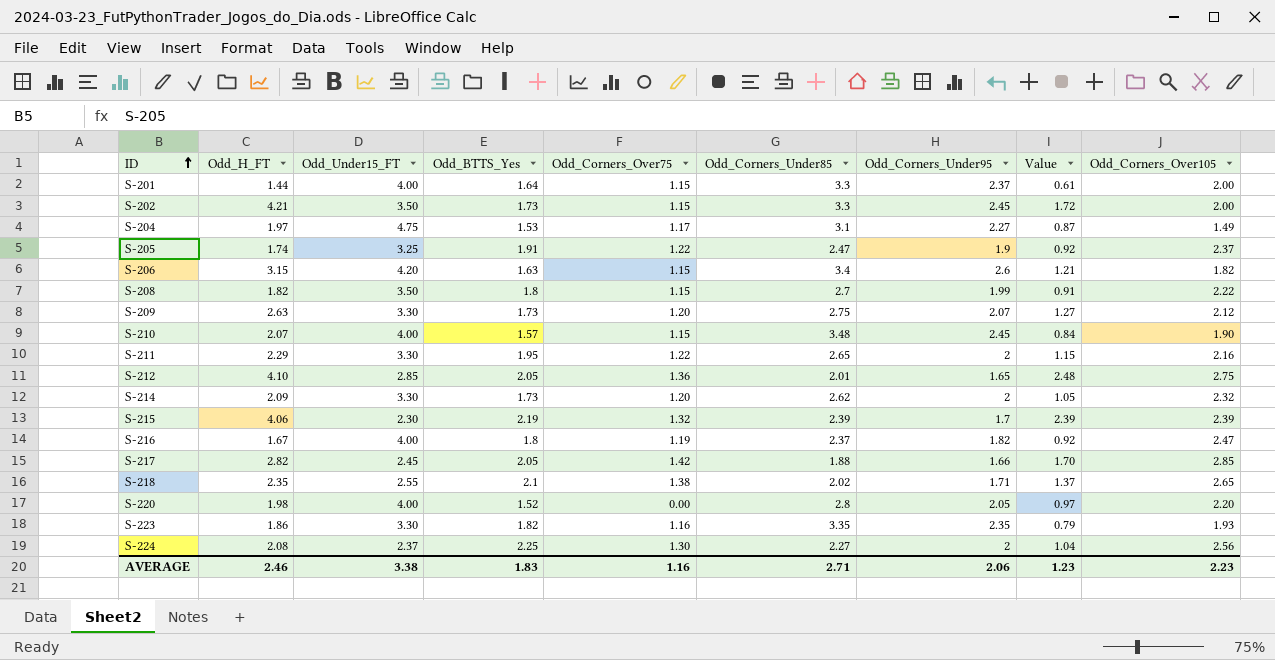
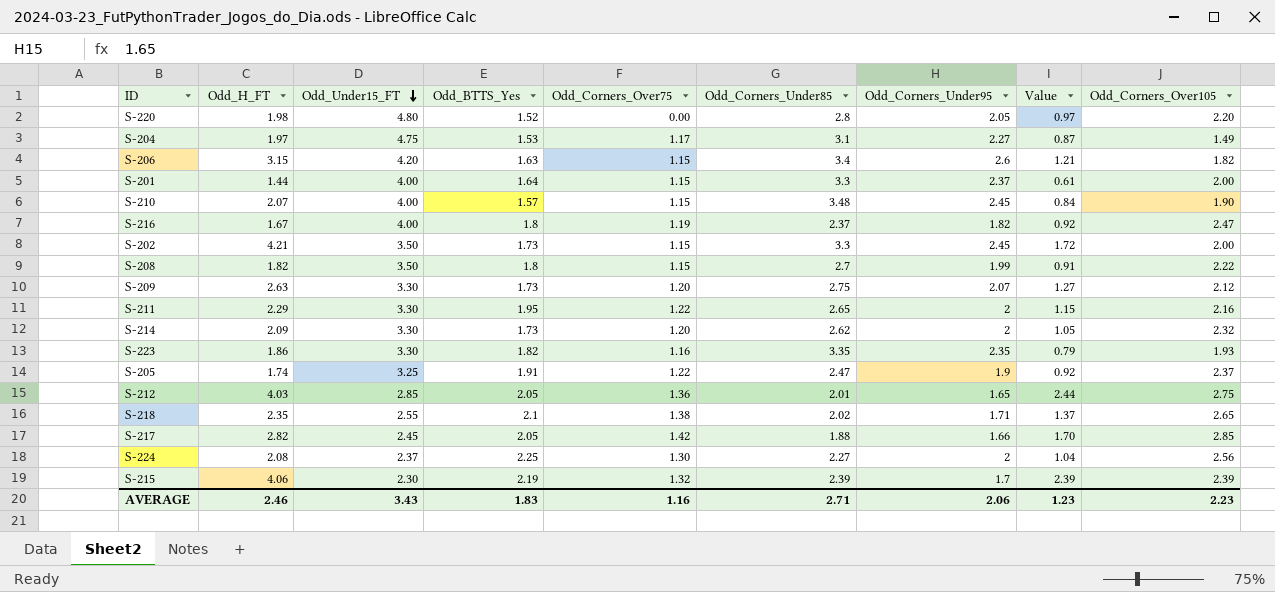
row order: ID ascending -> Odd_Under15_FT descending
S-220 | Odd_Under15_FT: 4.00 -> 4.80
S-212 | Odd_H_FT: 4.10 -> 4.03
S-212 | Value: 2.48 -> 2.44
AVERAGE | Odd_Under15_FT: 3.38 -> 3.43

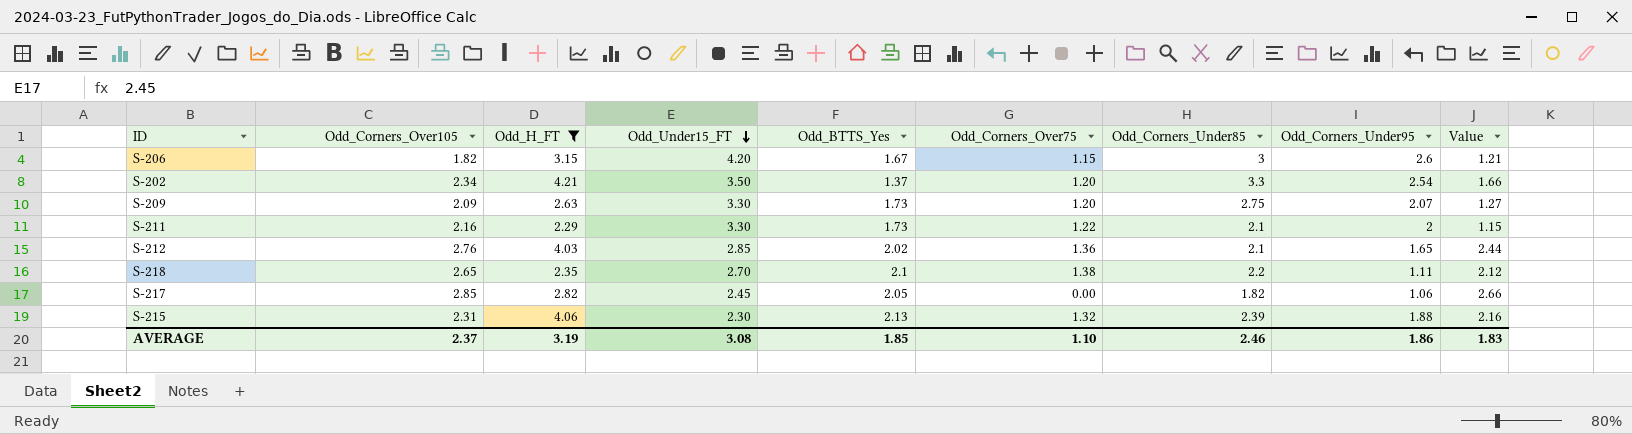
filter: none -> Odd_H_FT >= 2.29
column Odd_Corners_Over105 | position: 9 -> 2
S-206 | Odd_BTTS_Yes: 1.63 -> 1.67
S-206 | Odd_Corners_Under85: 3.4 -> 3
S-202 | Odd_Corners_Over105: 2.00 -> 2.34
S-202 | Odd_BTTS_Yes: 1.73 -> 1.37
S-202 | Odd_Corners_Over75: 1.15 -> 1.20
S-202 | Odd_Corners_Under95: 2.45 -> 2.54
S-202 | Value: 1.72 -> 1.66
S-209 | Odd_Corners_Over105: 2.12 -> 2.09
S-211 | Odd_BTTS_Yes: 1.95 -> 1.73
S-211 | Odd_Corners_Under85: 2.65 -> 2.1
S-212 | Odd_Corners_Over105: 2.75 -> 2.76
S-212 | Odd_BTTS_Yes: 2.05 -> 2.02
S-212 | Odd_Corners_Under85: 2.01 -> 2.1
S-218 | Odd_Under15_FT: 2.55 -> 2.70
S-218 | Odd_Corners_Under85: 2.02 -> 2.2
S-218 | Odd_Corners_Under95: 1.71 -> 1.11
S-218 | Value: 1.37 -> 2.12
S-217 | Odd_Corners_Over75: 1.42 -> 0.00
S-217 | Odd_Corners_Under85: 1.88 -> 1.82
S-217 | Odd_Corners_Under95: 1.66 -> 1.06
S-217 | Value: 1.70 -> 2.66
S-215 | Odd_Corners_Over105: 2.39 -> 2.31
S-215 | Odd_BTTS_Yes: 2.19 -> 2.13
S-215 | Odd_Corners_Under95: 1.7 -> 1.88
S-215 | Value: 2.39 -> 2.16
AVERAGE | Odd_Corners_Over105: 2.23 -> 2.37
AVERAGE | Odd_H_FT: 2.46 -> 3.19
AVERAGE | Odd_Under15_FT: 3.43 -> 3.08
AVERAGE | Odd_BTTS_Yes: 1.83 -> 1.85
AVERAGE | Odd_Corners_Over75: 1.16 -> 1.10
AVERAGE | Odd_Corners_Under85: 2.71 -> 2.46
AVERAGE | Odd_Corners_Under95: 2.06 -> 1.86
AVERAGE | Value: 1.23 -> 1.83

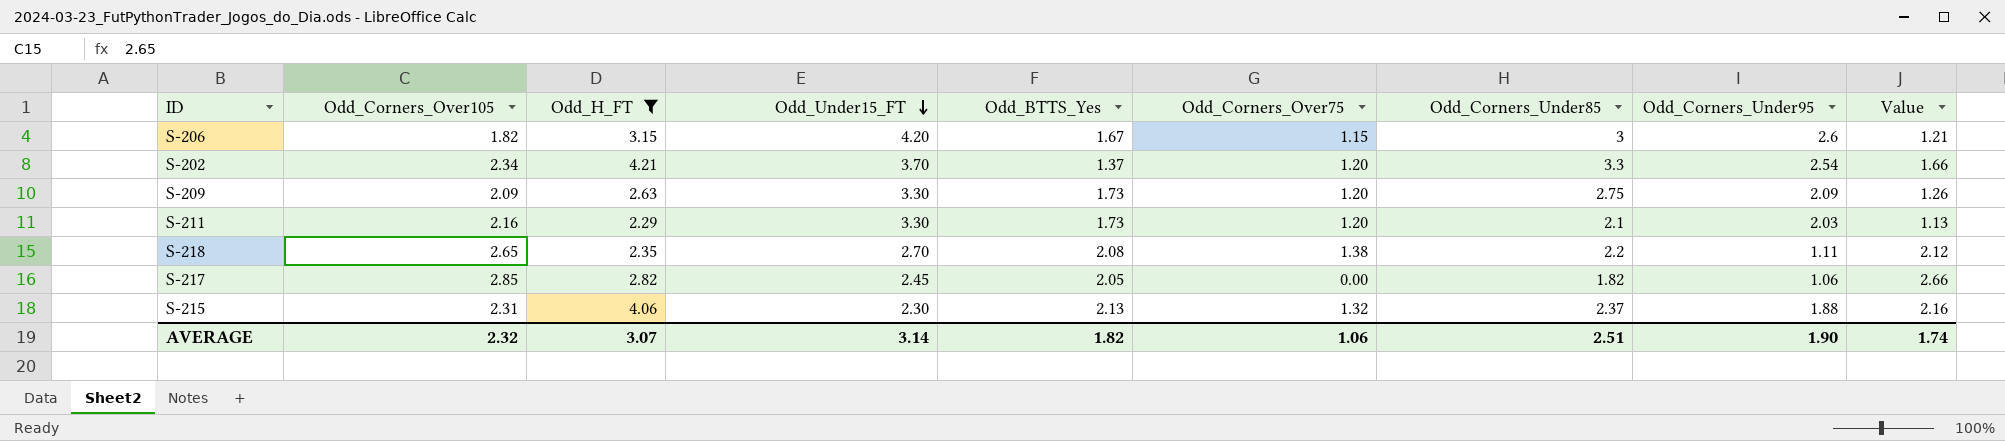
row S-212: 2.76 | 4.03 | 2.85 | 2.02 | 1.36 | 2.1 | 1.65 | 2.44 -> none
S-202 | Odd_Under15_FT: 3.50 -> 3.70
S-209 | Odd_Corners_Under95: 2.07 -> 2.09
S-209 | Value: 1.27 -> 1.26
S-211 | Odd_Corners_Over75: 1.22 -> 1.20
S-211 | Odd_Corners_Under95: 2 -> 2.03
S-211 | Value: 1.15 -> 1.13
S-218 | Odd_BTTS_Yes: 2.1 -> 2.08
S-215 | Odd_Corners_Under85: 2.39 -> 2.37
AVERAGE | Odd_Corners_Over105: 2.37 -> 2.32
AVERAGE | Odd_H_FT: 3.19 -> 3.07
AVERAGE | Odd_Under15_FT: 3.08 -> 3.14
AVERAGE | Odd_BTTS_Yes: 1.85 -> 1.82
AVERAGE | Odd_Corners_Over75: 1.10 -> 1.06
AVERAGE | Odd_Corners_Under85: 2.46 -> 2.51
AVERAGE | Odd_Corners_Under95: 1.86 -> 1.90
AVERAGE | Value: 1.83 -> 1.74

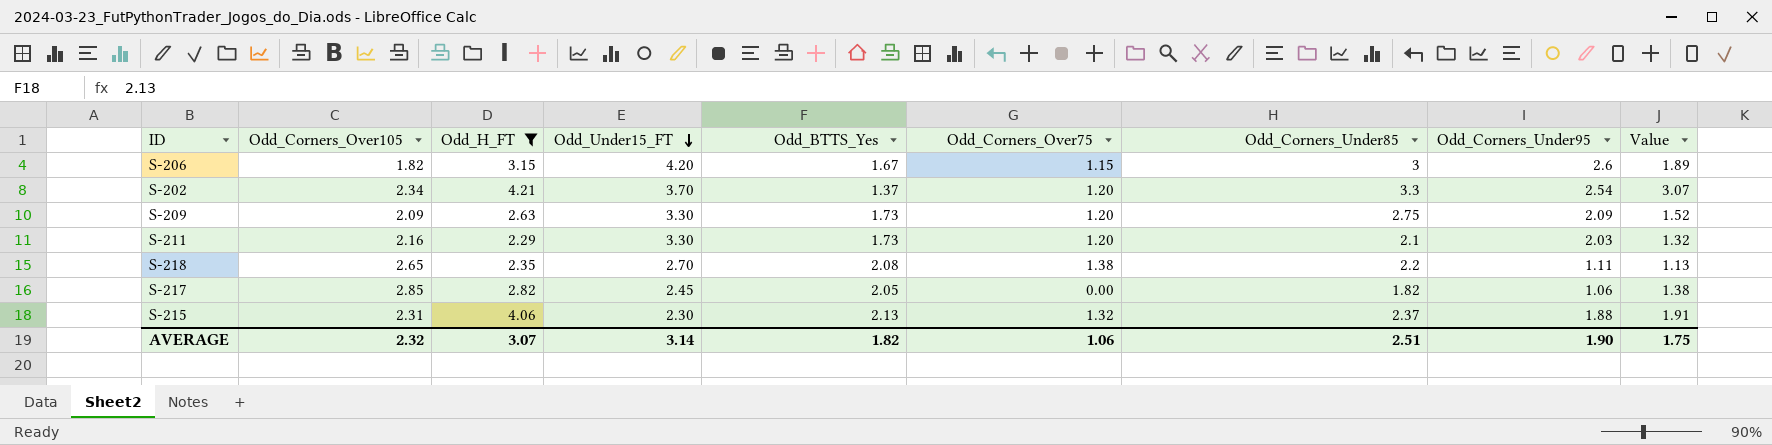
column Value | formula: [Odd_H_FT] / [Odd_Corners_Under95] -> [Odd_H_FT] / [Odd_BTTS_Yes]
AVERAGE | Value: 1.74 -> 1.75

